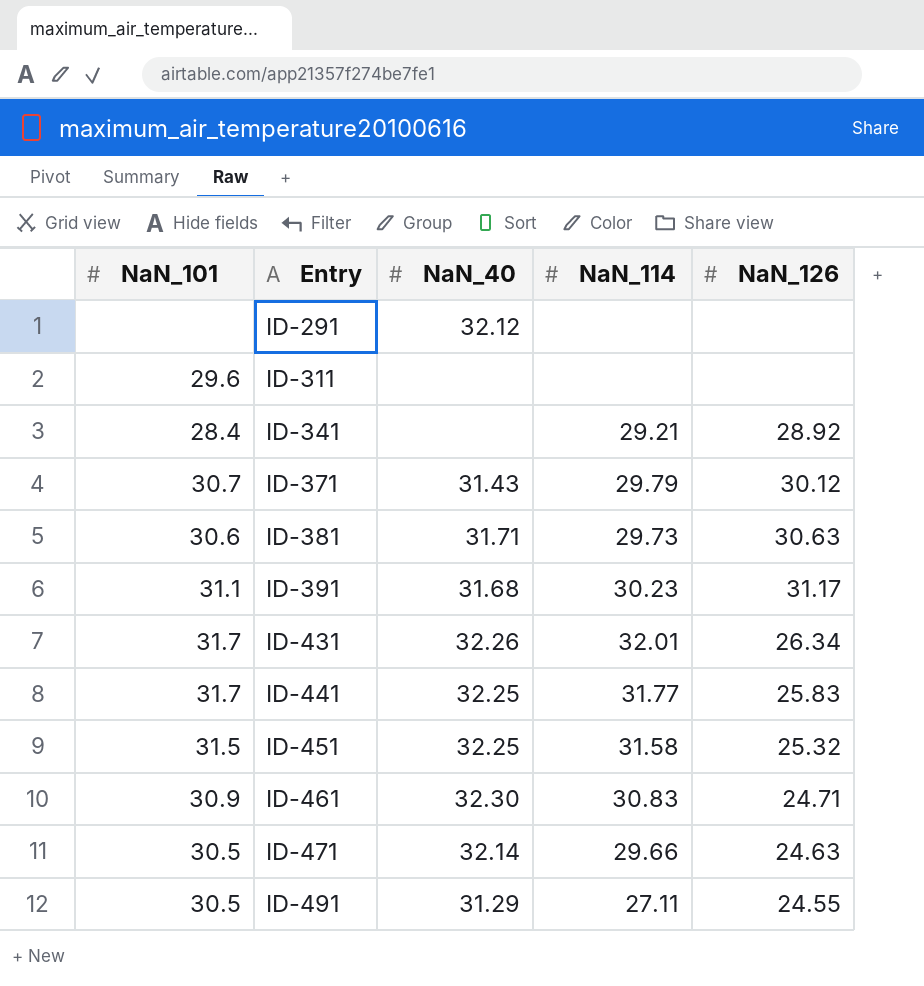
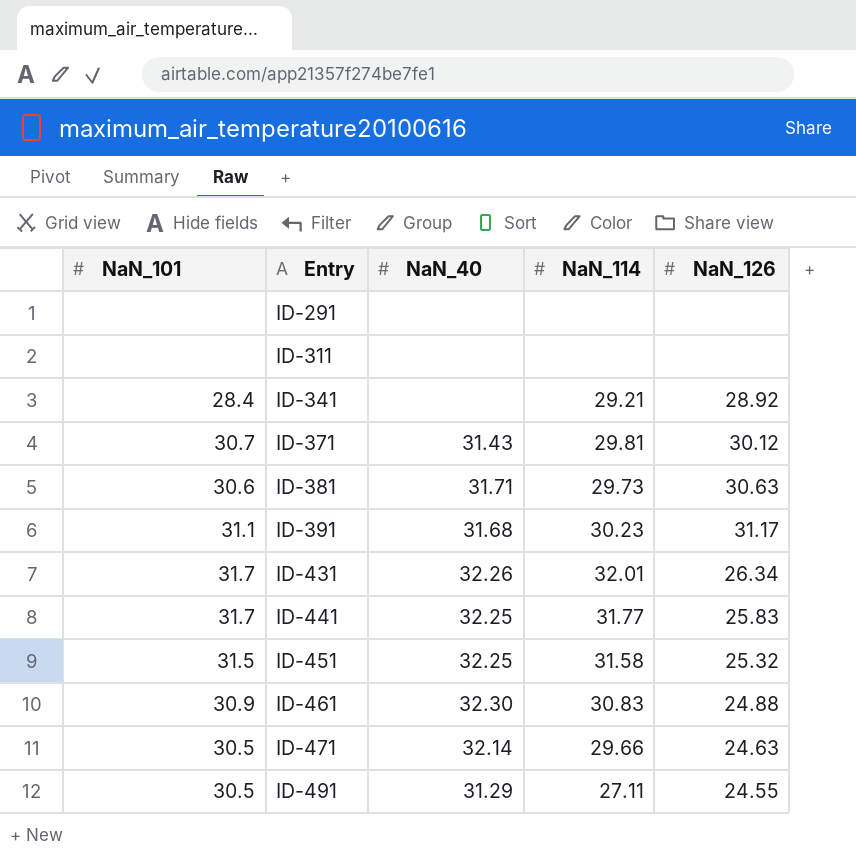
ID-291 | NaN_40: 32.12 -> none
ID-311 | NaN_101: 29.6 -> none
ID-371 | NaN_114: 29.79 -> 29.81
ID-461 | NaN_126: 24.71 -> 24.88

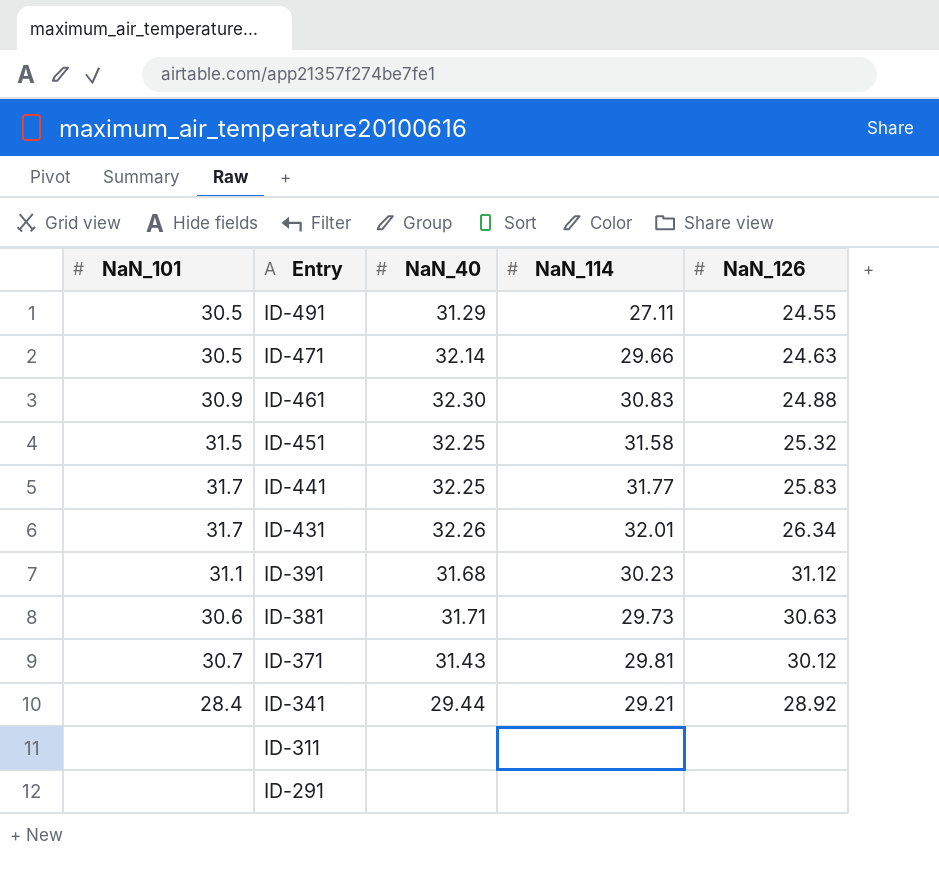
row order: Entry ascending -> Entry descending
ID-391 | NaN_126: 31.17 -> 31.12
ID-341 | NaN_40: none -> 29.44

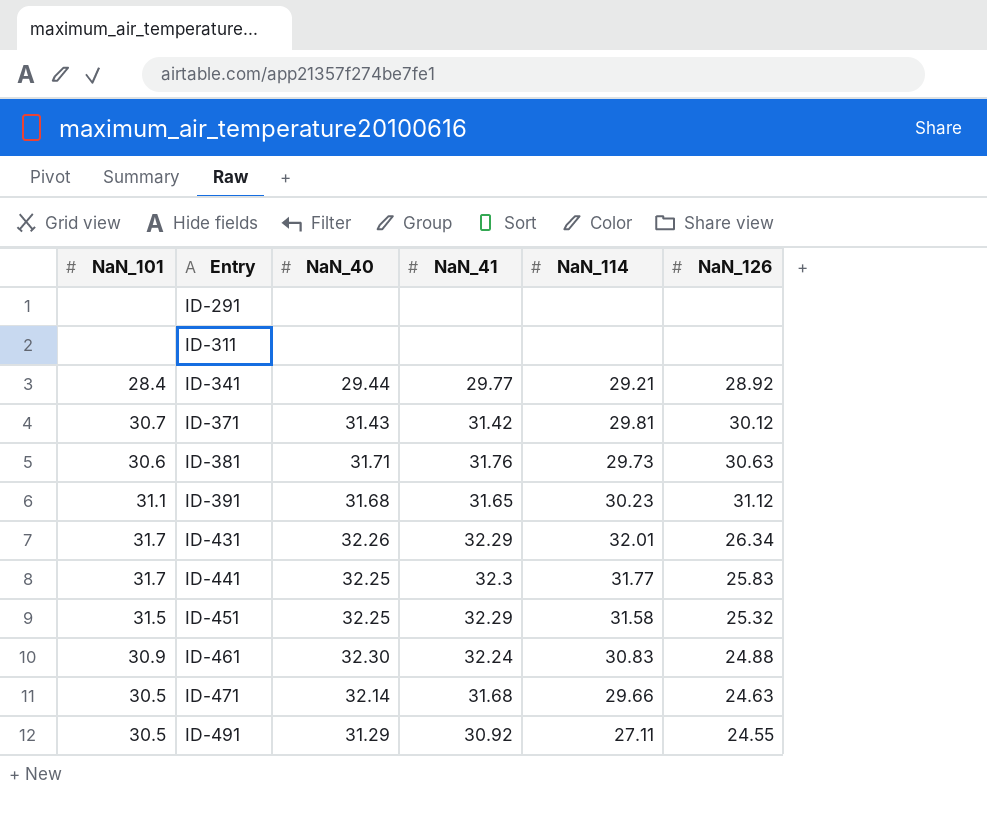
row order: Entry descending -> Entry ascending
column NaN_41 | position: none -> 4

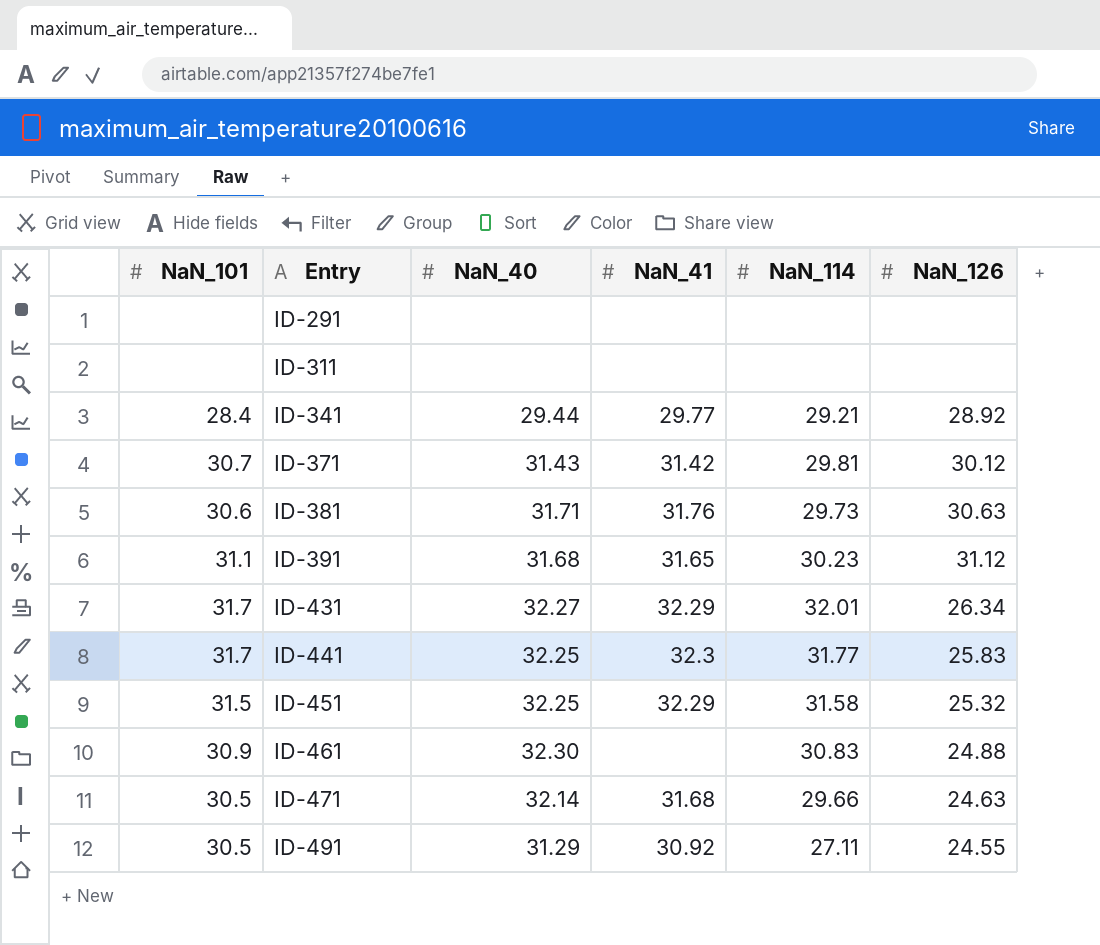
ID-431 | NaN_40: 32.26 -> 32.27
ID-461 | NaN_41: 32.24 -> none

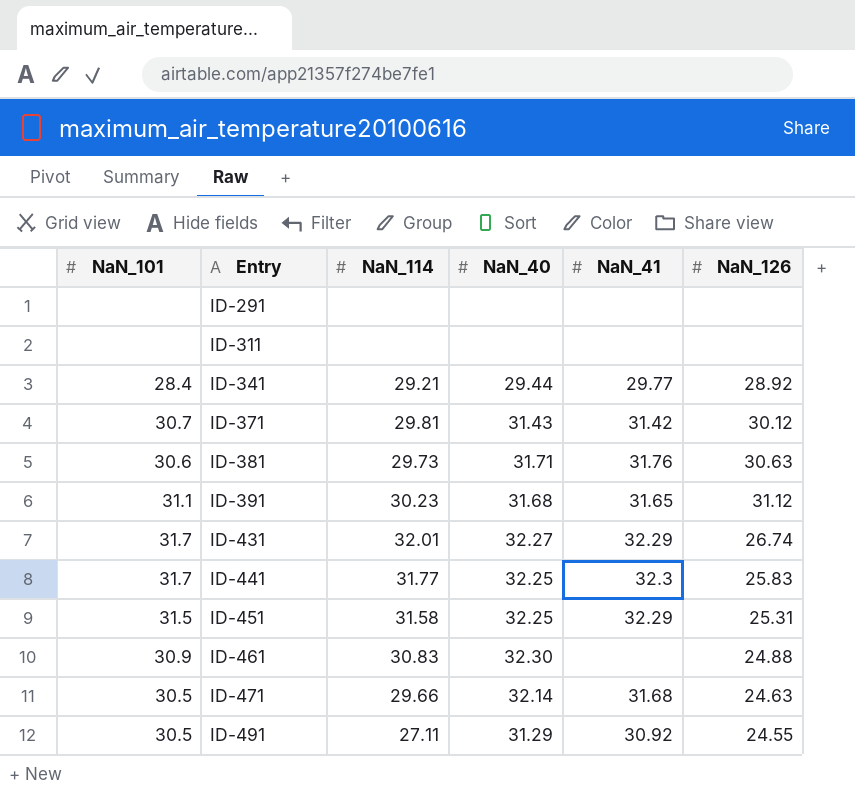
column NaN_114 | position: 5 -> 3
ID-431 | NaN_126: 26.34 -> 26.74
ID-451 | NaN_126: 25.32 -> 25.31

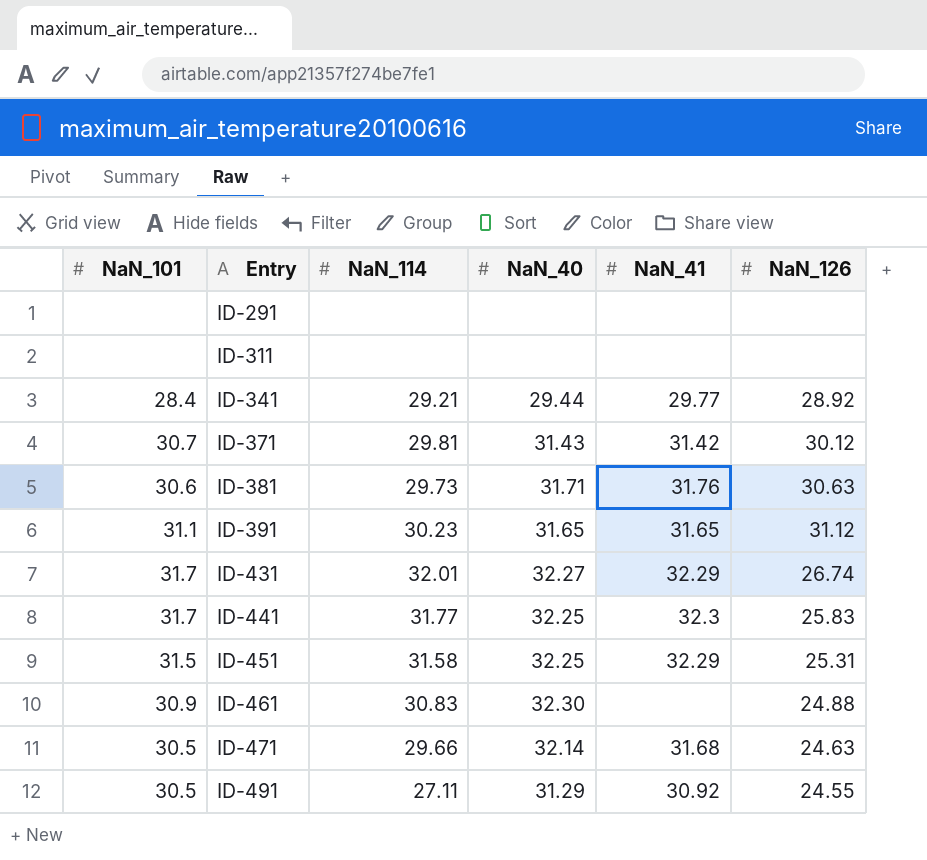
ID-391 | NaN_40: 31.68 -> 31.65

